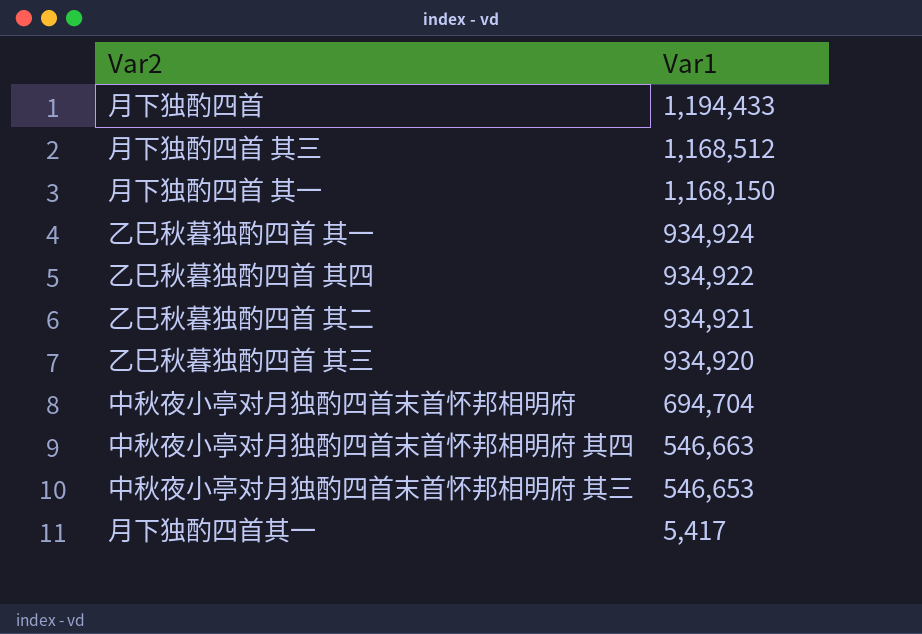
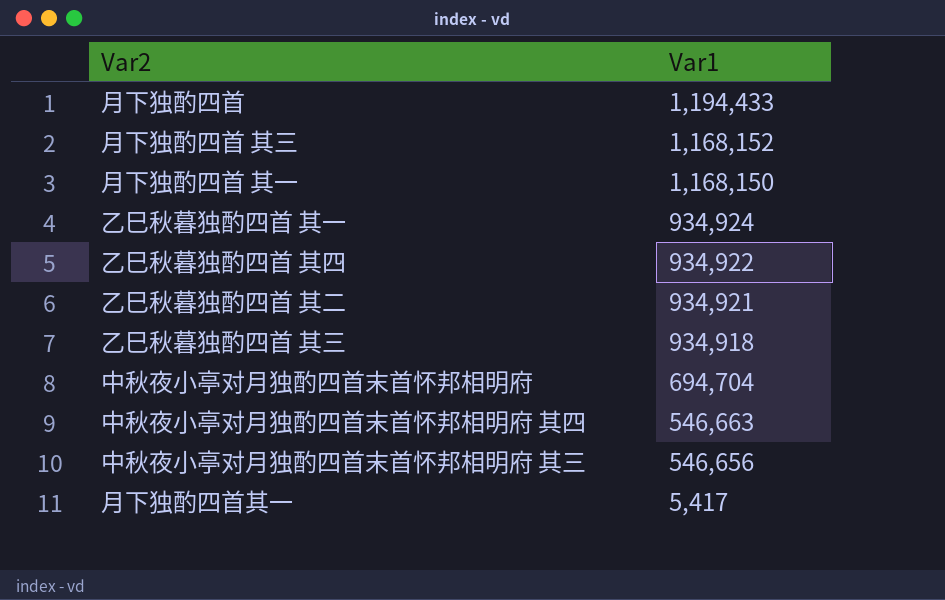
月下独酌四首 其三 | Var1: 1,168,512 -> 1,168,152
乙巳秋暮独酌四首 其三 | Var1: 934,920 -> 934,918
中秋夜小亭对月独酌四首末首怀邦相明府 其三 | Var1: 546,653 -> 546,656

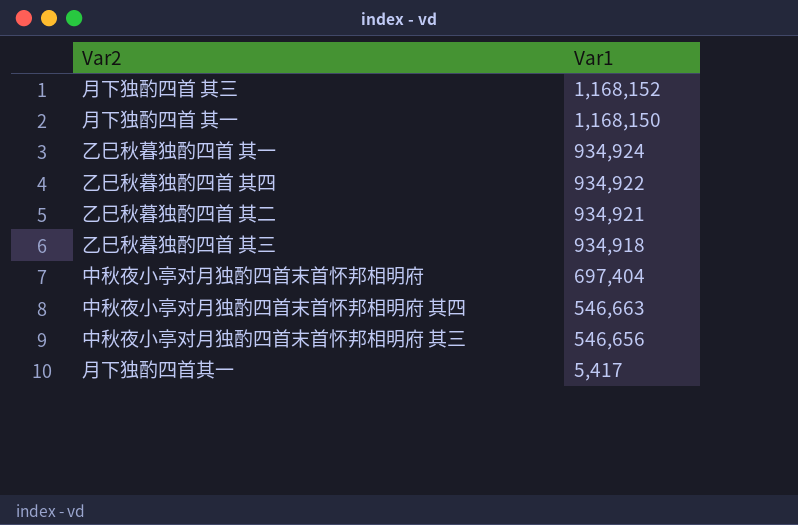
row 月下独酌四首: 1,194,433 -> none
中秋夜小亭对月独酌四首末首怀邦相明府 | Var1: 694,704 -> 697,404

